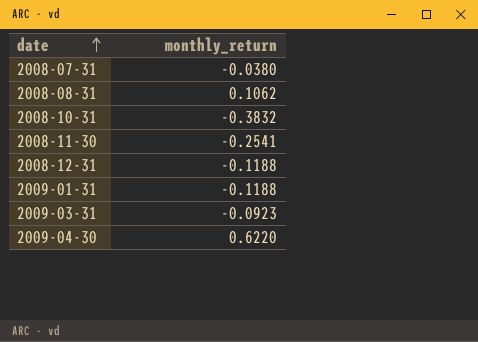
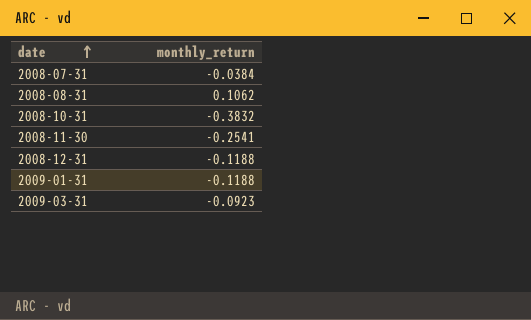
row 2009-04-30: 0.6220 -> none
2008-07-31 | monthly_return: -0.0380 -> -0.0384

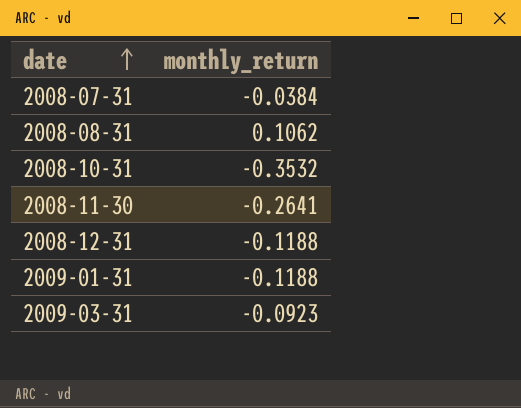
2008-10-31 | monthly_return: -0.3832 -> -0.3532
2008-11-30 | monthly_return: -0.2541 -> -0.2641

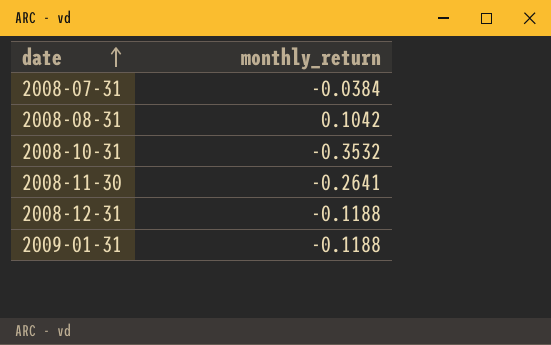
row 2009-03-31: -0.0923 -> none
2008-08-31 | monthly_return: 0.1062 -> 0.1042

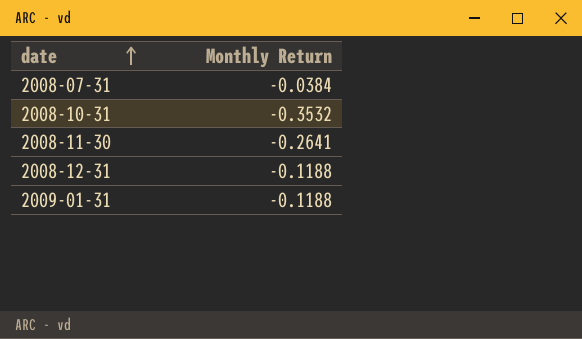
column name: monthly_return -> Monthly Return
row 2008-08-31: 0.1042 -> none

